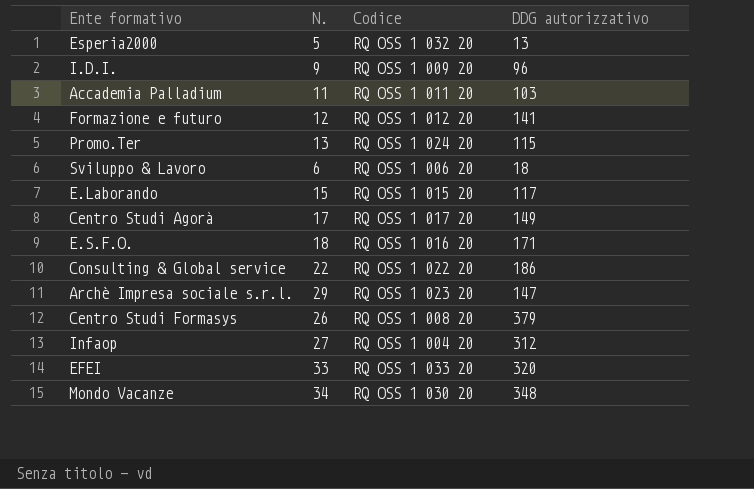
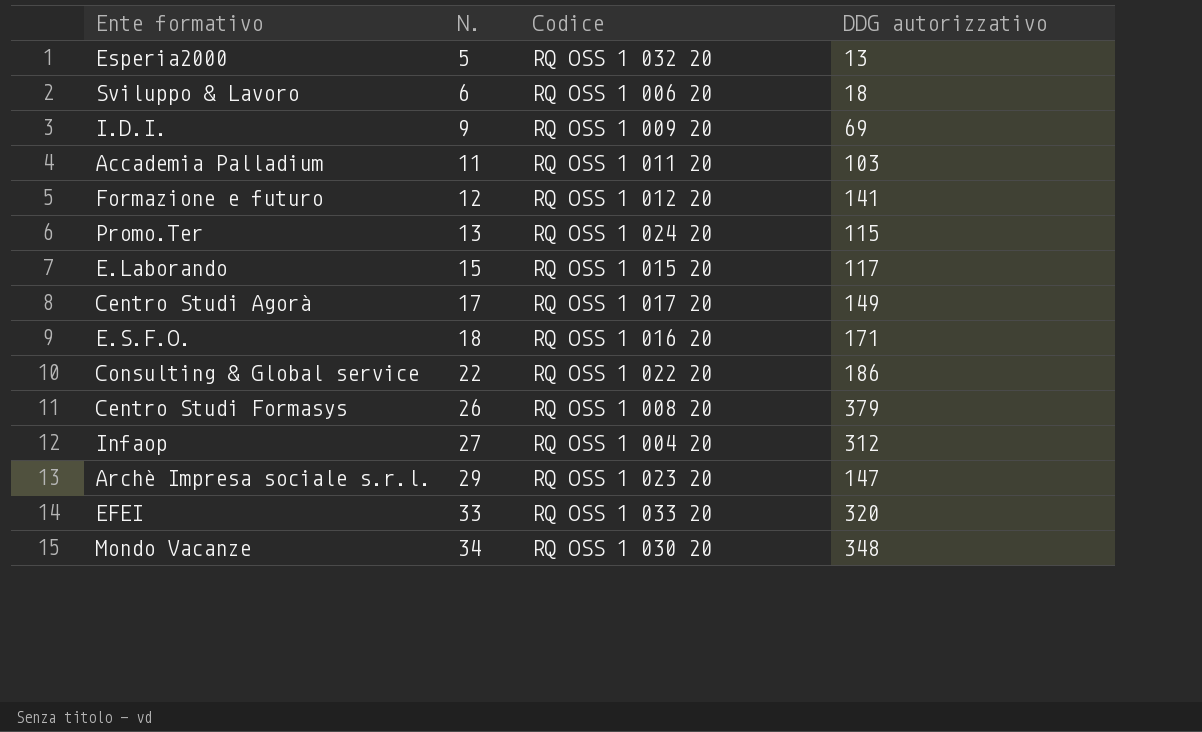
row order: none -> N. ascending
I.D.I. | DDG autorizzativo: 96 -> 69

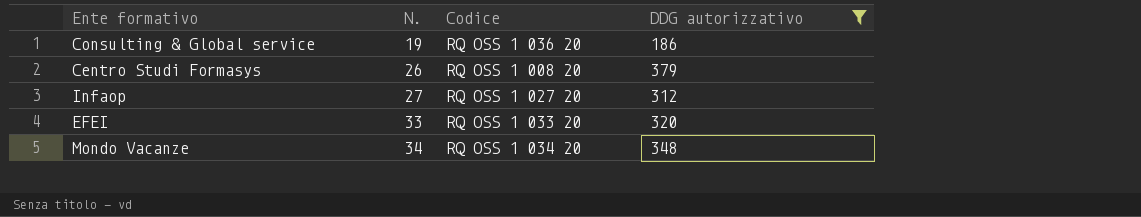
filter: none -> DDG autorizzativo >= 186
Consulting & Global service | N.: 22 -> 19
Consulting & Global service | Codice: RQ OSS 1 022 20 -> RQ OSS 1 036 20
Infaop | Codice: RQ OSS 1 004 20 -> RQ OSS 1 027 20
Mondo Vacanze | Codice: RQ OSS 1 030 20 -> RQ OSS 1 034 20

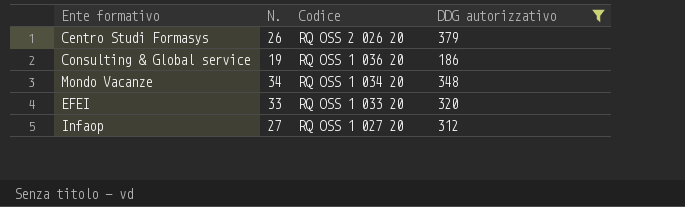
row order: N. ascending -> Codice descending
Centro Studi Formasys | Codice: RQ OSS 1 008 20 -> RQ OSS 2 026 20

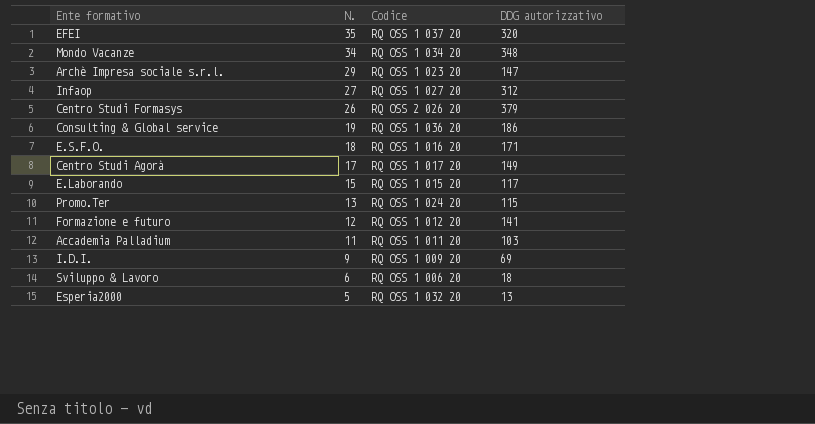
filter: DDG autorizzativo >= 186 -> none
row order: Codice descending -> N. descending
EFEI | N.: 33 -> 35
EFEI | Codice: RQ OSS 1 033 20 -> RQ OSS 1 037 20

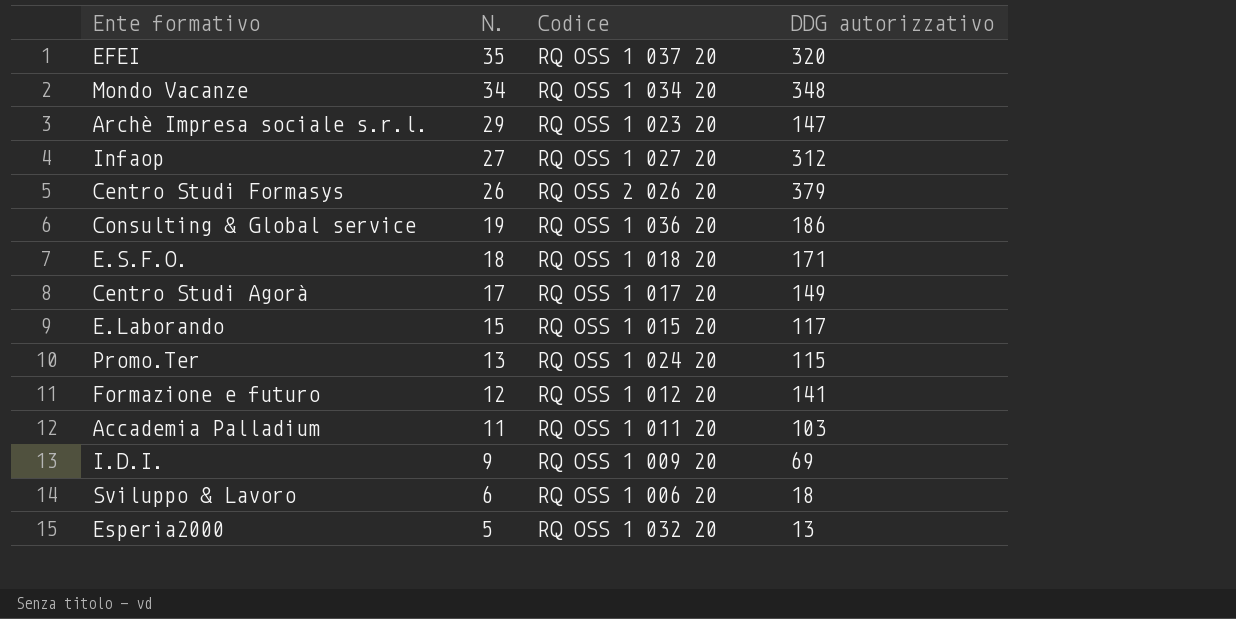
E.S.F.O. | Codice: RQ OSS 1 016 20 -> RQ OSS 1 018 20

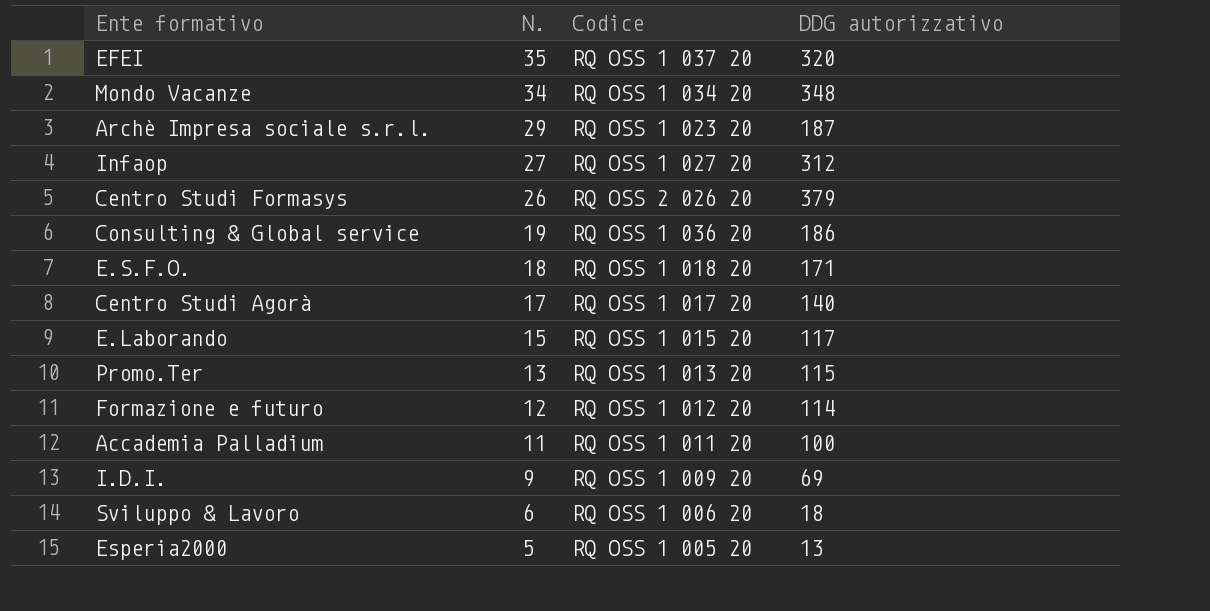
Archè Impresa sociale s.r.l. | DDG autorizzativo: 147 -> 187
Centro Studi Agorà | DDG autorizzativo: 149 -> 140
Promo.Ter | Codice: RQ OSS 1 024 20 -> RQ OSS 1 013 20
Formazione e futuro | DDG autorizzativo: 141 -> 114
Accademia Palladium | DDG autorizzativo: 103 -> 100
Esperia2000 | Codice: RQ OSS 1 032 20 -> RQ OSS 1 005 20

